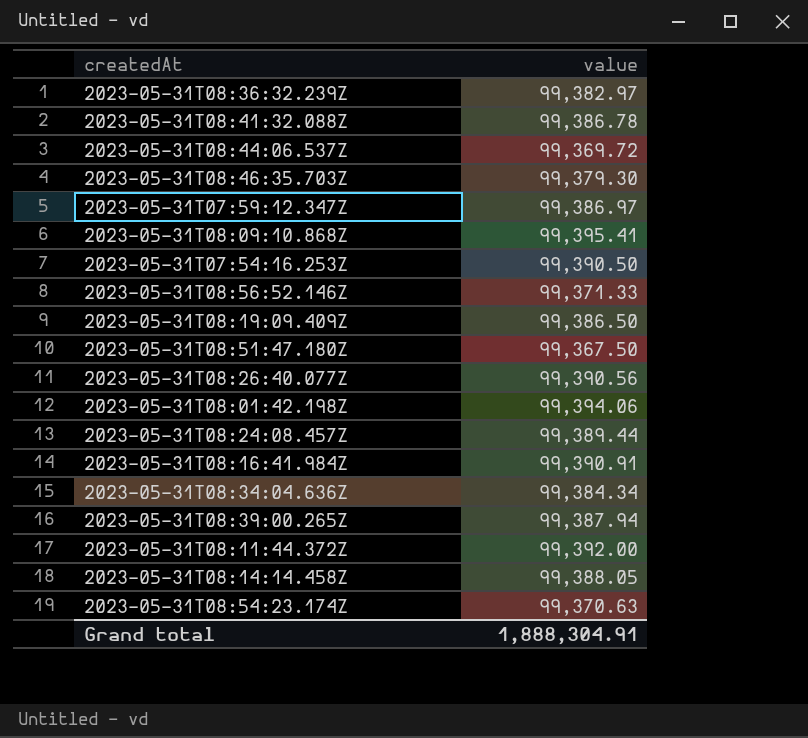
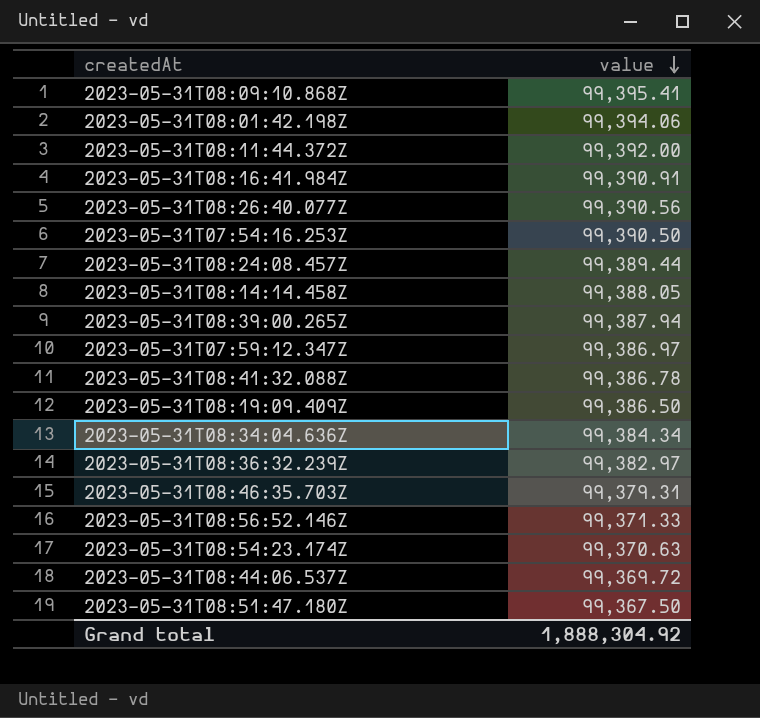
row order: none -> value descending
2023-05-31T08:46:35.703Z | value: 99,379.30 -> 99,379.31
Grand total | value: 1,888,304.91 -> 1,888,304.92

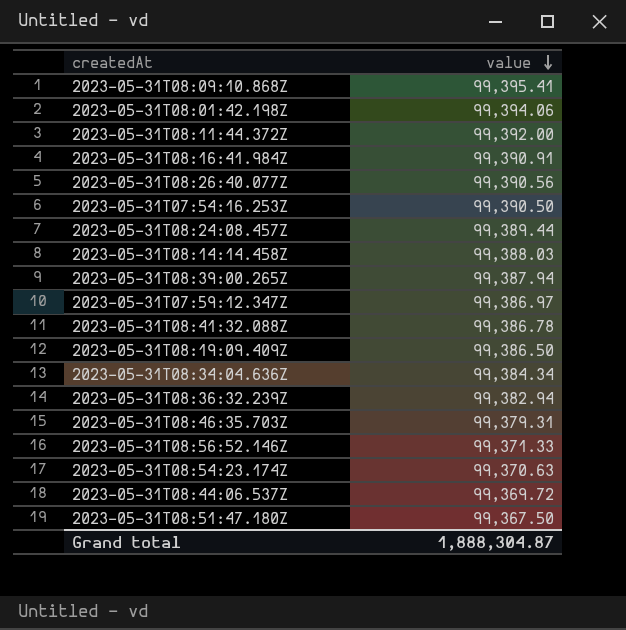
2023-05-31T08:14:14.458Z | value: 99,388.05 -> 99,388.03
2023-05-31T08:36:32.239Z | value: 99,382.97 -> 99,382.94
Grand total | value: 1,888,304.92 -> 1,888,304.87

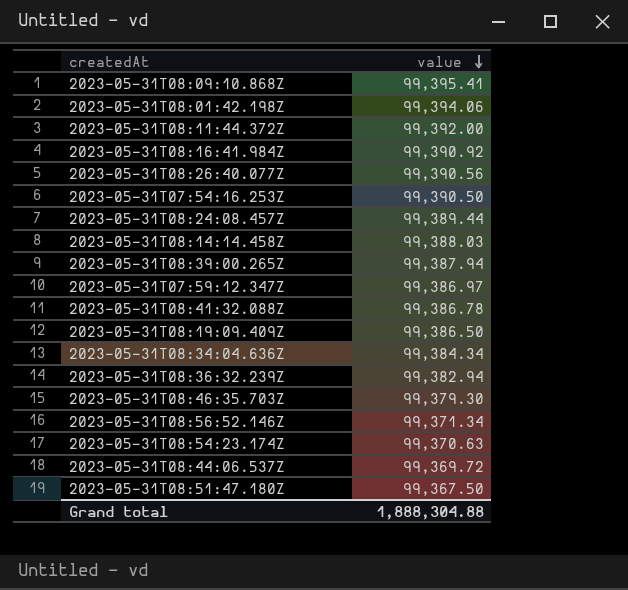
2023-05-31T08:16:41.984Z | value: 99,390.91 -> 99,390.92
2023-05-31T08:46:35.703Z | value: 99,379.31 -> 99,379.30
2023-05-31T08:56:52.146Z | value: 99,371.33 -> 99,371.34
Grand total | value: 1,888,304.87 -> 1,888,304.88

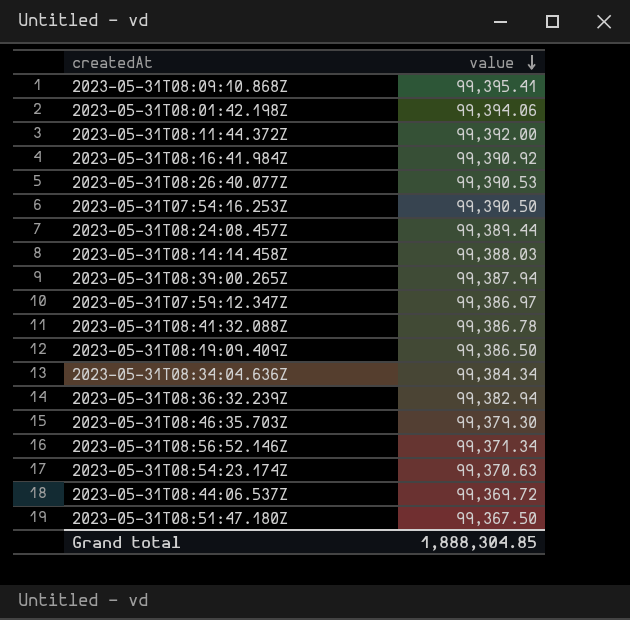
2023-05-31T08:26:40.077Z | value: 99,390.56 -> 99,390.53
Grand total | value: 1,888,304.88 -> 1,888,304.85

